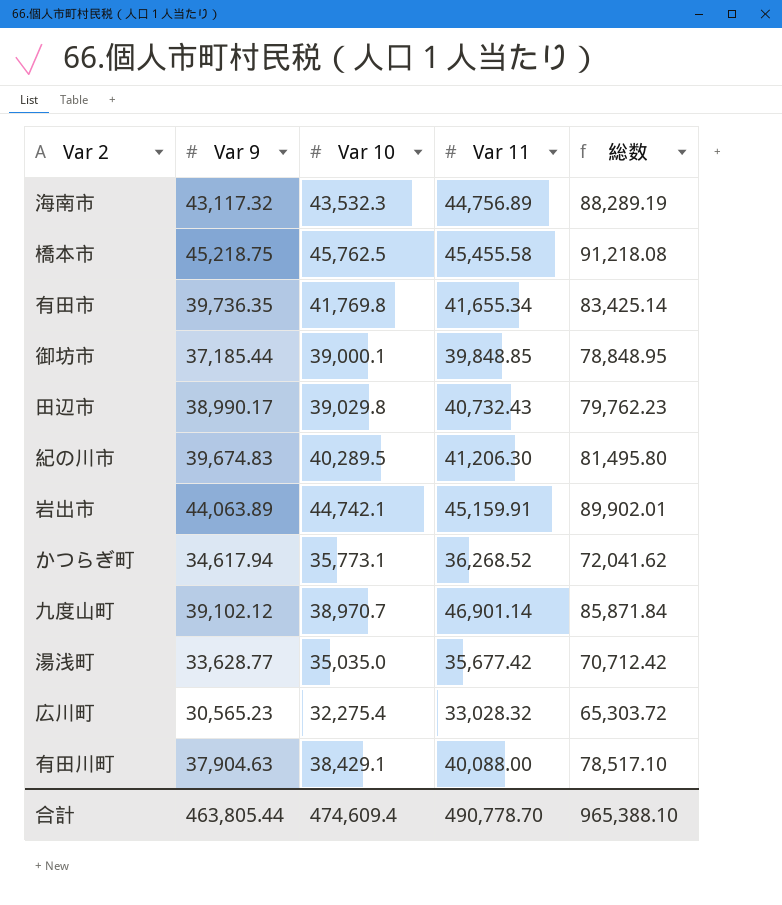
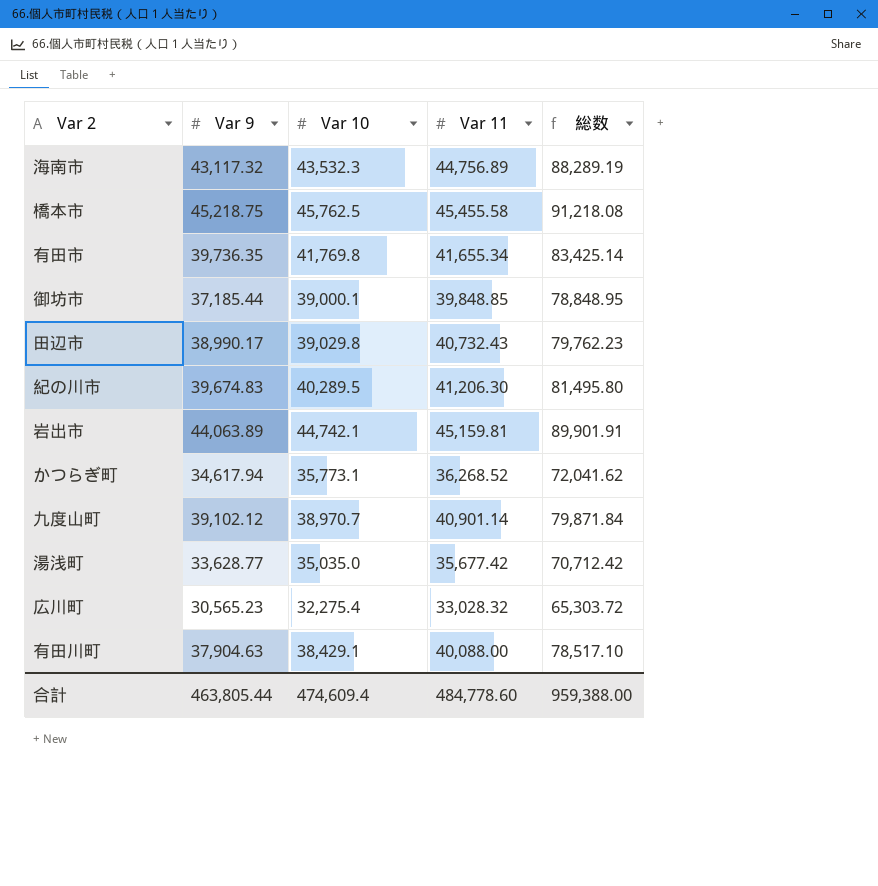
岩出市 | Var 11: 45,159.91 -> 45,159.81
岩出市 | 総数: 89,902.01 -> 89,901.91
九度山町 | Var 11: 46,901.14 -> 40,901.14
九度山町 | 総数: 85,871.84 -> 79,871.84
合計 | Var 11: 490,778.70 -> 484,778.60
合計 | 総数: 965,388.10 -> 959,388.00

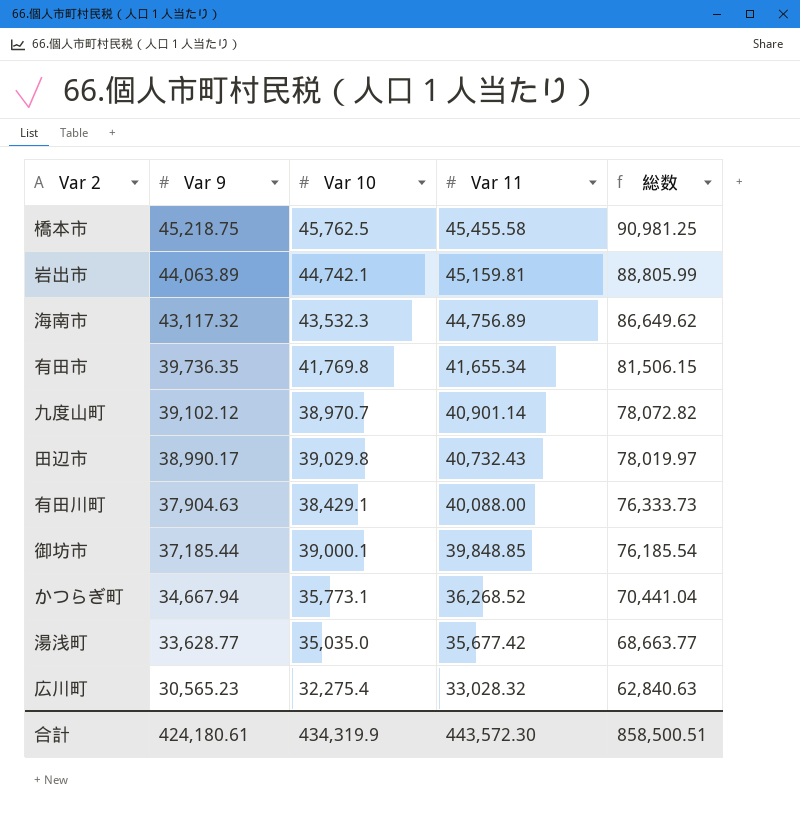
row order: none -> Var 9 descending
column 総数 | formula: [Var 10] + [Var 11] -> [Var 9] + [Var 10]
row 紀の川市: 39,674.83 | 40,289.5 | 41,206.30 | 81,495.80 -> none
かつらぎ町 | Var 9: 34,617.94 -> 34,667.94
合計 | Var 9: 463,805.44 -> 424,180.61
合計 | Var 10: 474,609.4 -> 434,319.9
合計 | Var 11: 484,778.60 -> 443,572.30
合計 | 総数: 959,388.00 -> 858,500.51

